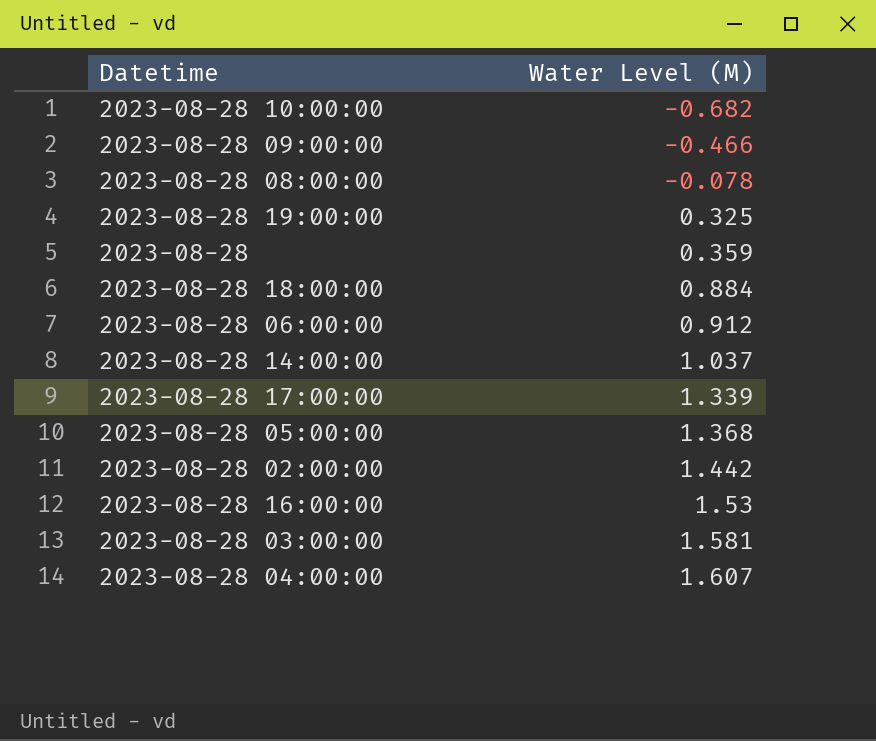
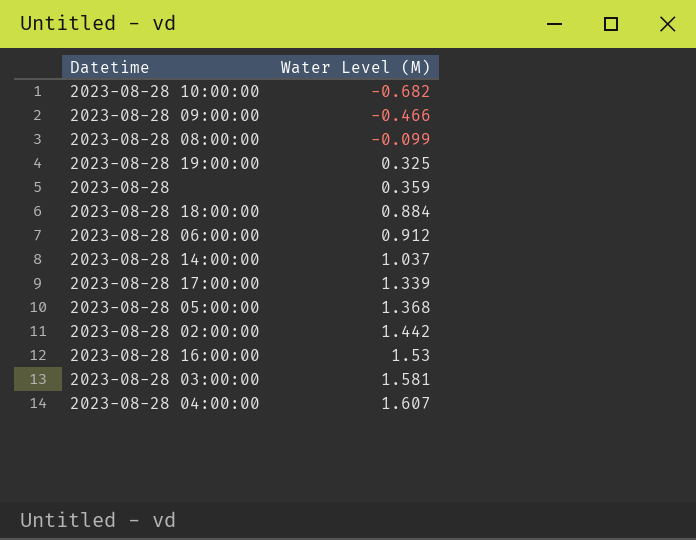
2023-08-28 08:00:00 | Water Level (M): -0.078 -> -0.099

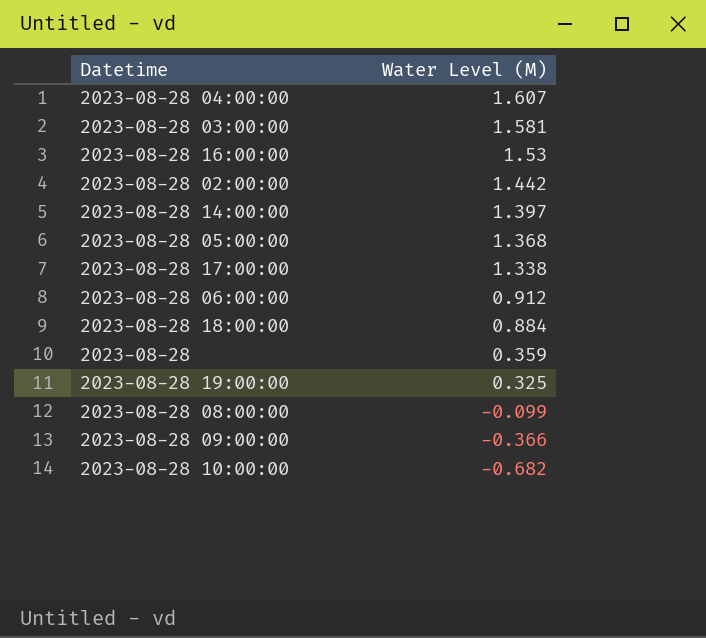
row order: Water Level (M) ascending -> Water Level (M) descending
2023-08-28 14:00:00 | Water Level (M): 1.037 -> 1.397
2023-08-28 17:00:00 | Water Level (M): 1.339 -> 1.338
2023-08-28 09:00:00 | Water Level (M): -0.466 -> -0.366

